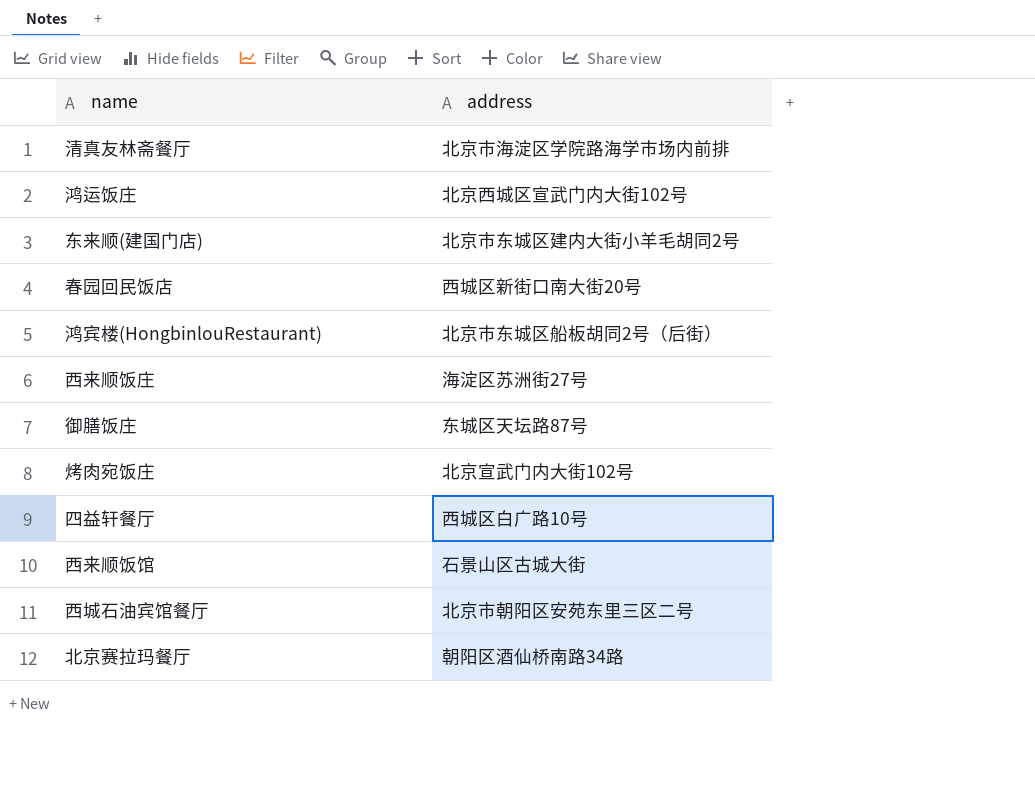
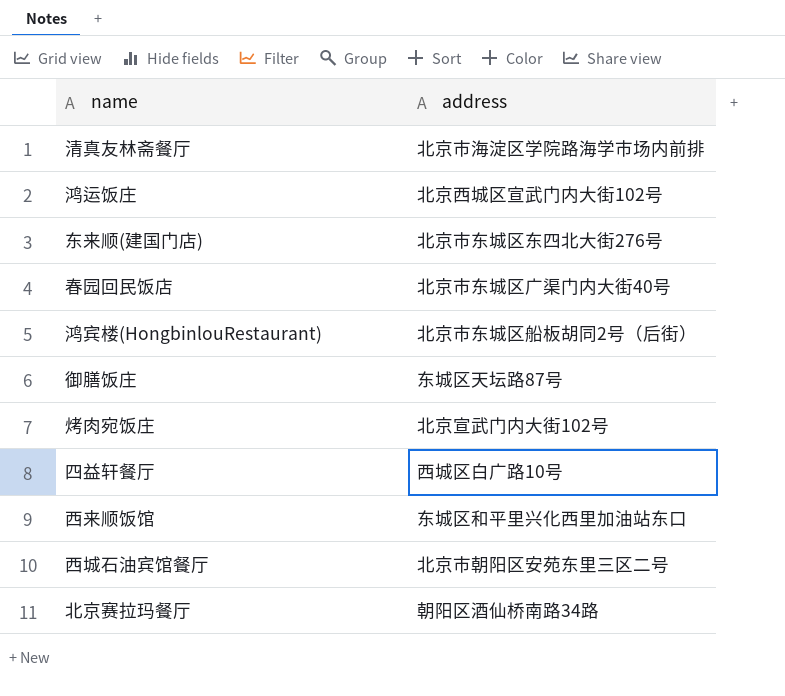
row 西来顺饭庄: 海淀区苏洲街27号 -> none
东来顺(建国门店) | address: 北京市东城区建内大街小羊毛胡同2号 -> 北京市东城区东四北大街276号
春园回民饭店 | address: 西城区新街口南大街20号 -> 北京市东城区广渠门内大街40号
西来顺饭馆 | address: 石景山区古城大街 -> 东城区和平里兴化西里加油站东口

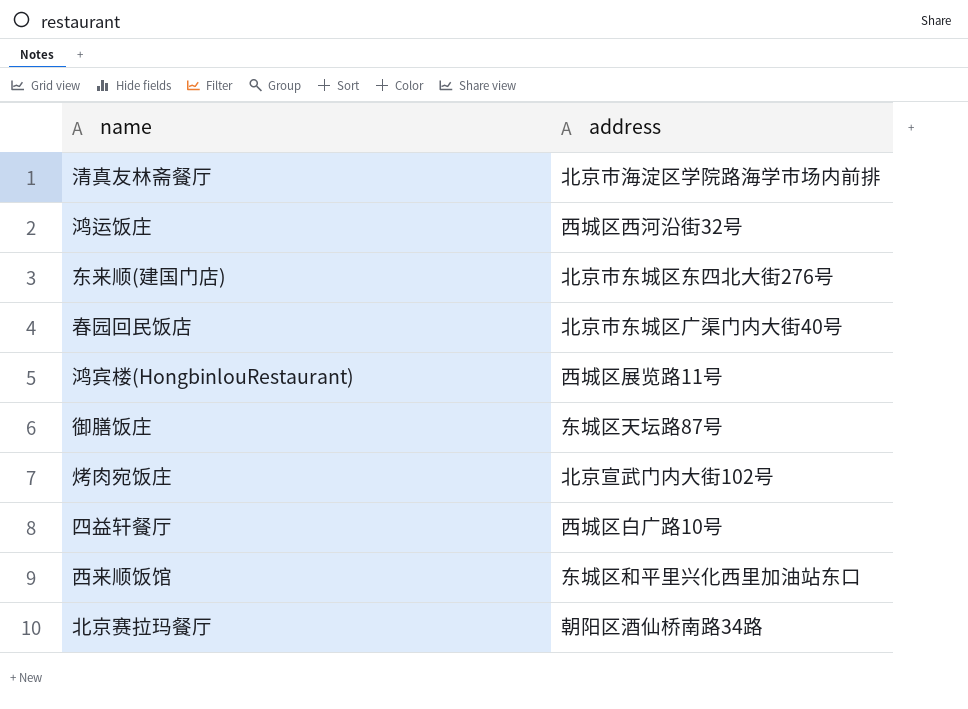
row 西城石油宾馆餐厅: 北京市朝阳区安苑东里三区二号 -> none
鸿运饭庄 | address: 北京西城区宣武门内大街102号 -> 西城区西河沿街32号
鸿宾楼(HongbinlouRestaurant) | address: 北京市东城区船板胡同2号（后街） -> 西城区展览路11号

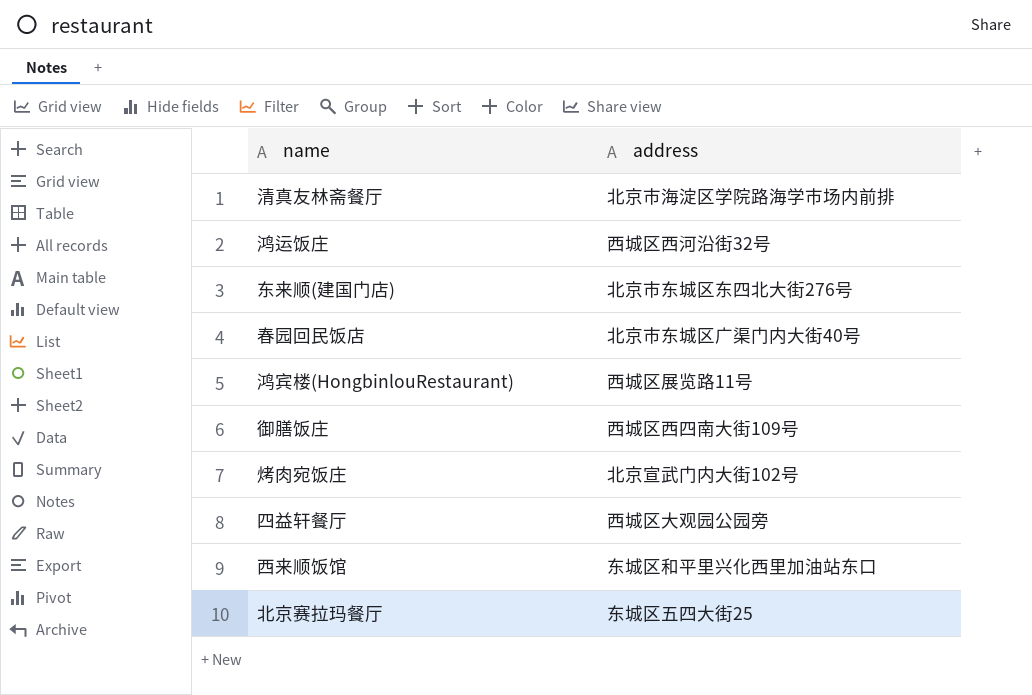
御膳饭庄 | address: 东城区天坛路87号 -> 西城区西四南大街109号
四益轩餐厅 | address: 西城区白广路10号 -> 西城区大观园公园旁
北京赛拉玛餐厅 | address: 朝阳区酒仙桥南路34路 -> 东城区五四大街25

